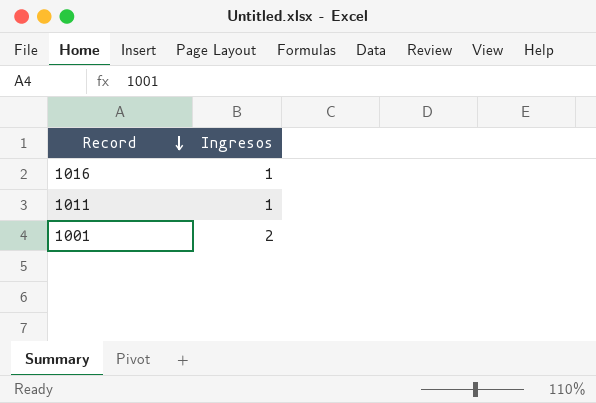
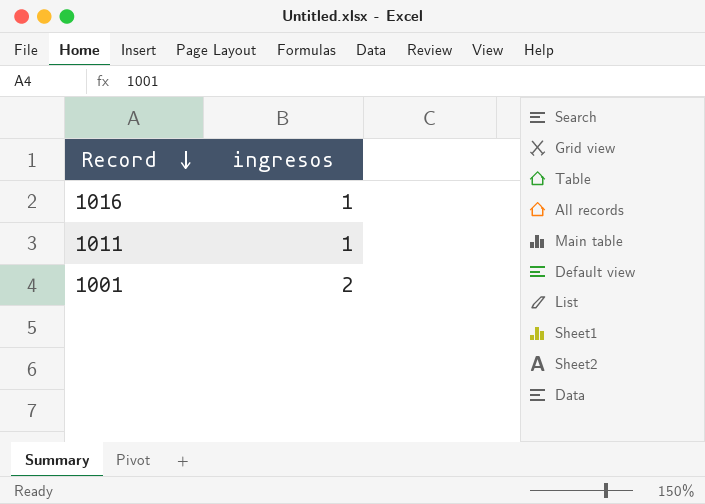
column name: Ingresos -> ingresos

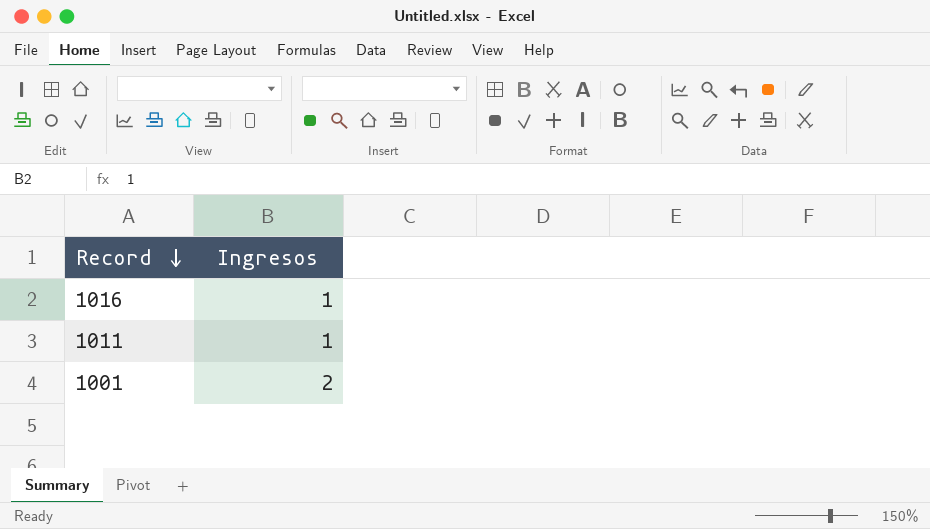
column name: ingresos -> Ingresos

